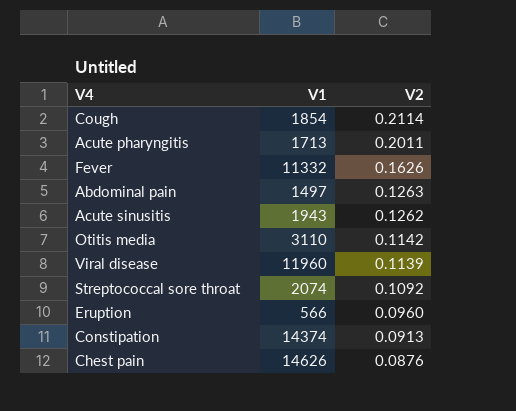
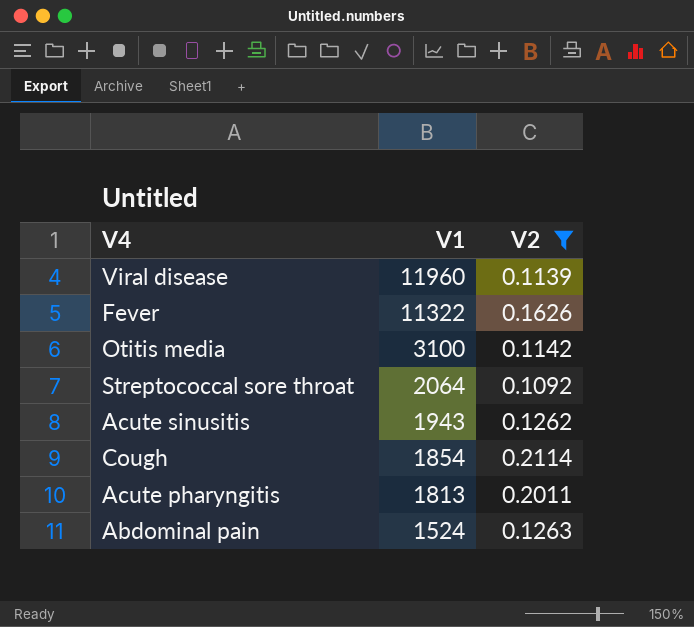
filter: none -> V2 >= 0.1092
row order: V2 descending -> V1 descending
Fever | V1: 11332 -> 11322
Otitis media | V1: 3110 -> 3100
Streptococcal sore throat | V1: 2074 -> 2064
Acute pharyngitis | V1: 1713 -> 1813
Abdominal pain | V1: 1497 -> 1524

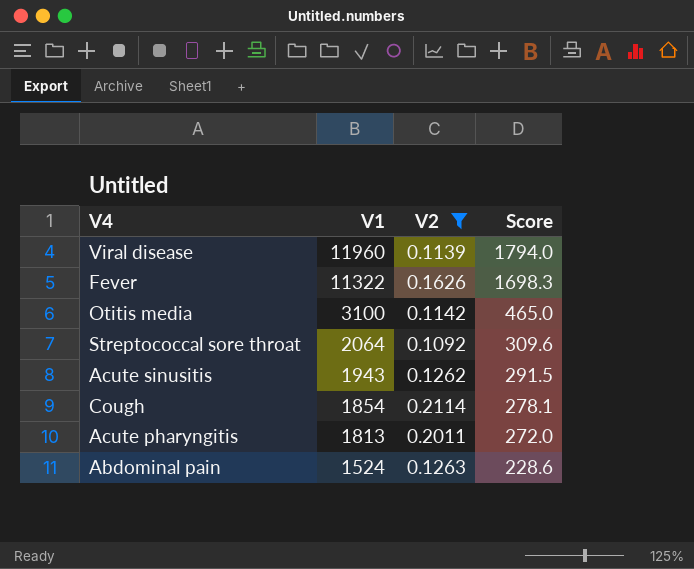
column Score | formula: none -> [V1] * 0.15

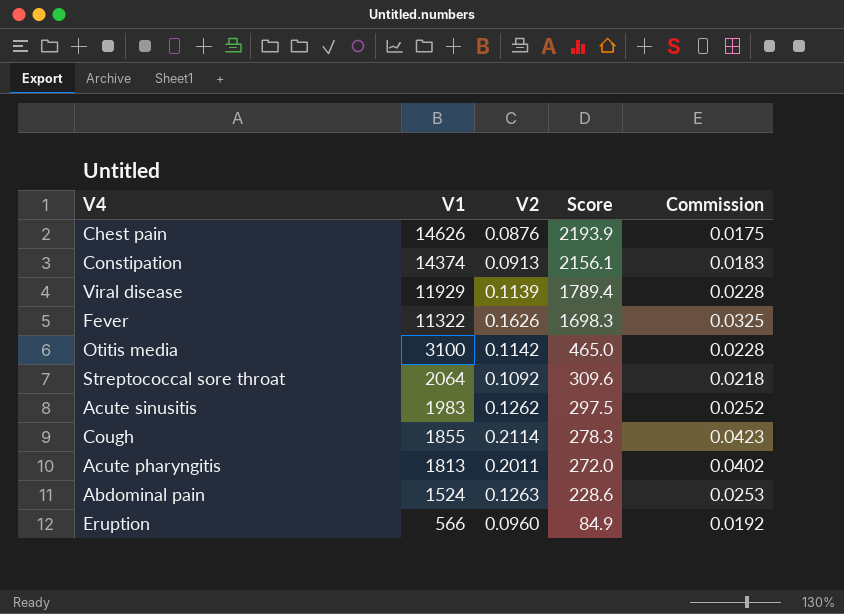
filter: V2 >= 0.1092 -> none
column Commission | formula: none -> [V2] * 0.2
Viral disease | V1: 11960 -> 11929
Viral disease | Score: 1794.0 -> 1789.4
Acute sinusitis | V1: 1943 -> 1983
Acute sinusitis | Score: 291.5 -> 297.5
Cough | V1: 1854 -> 1855
Cough | Score: 278.1 -> 278.3

